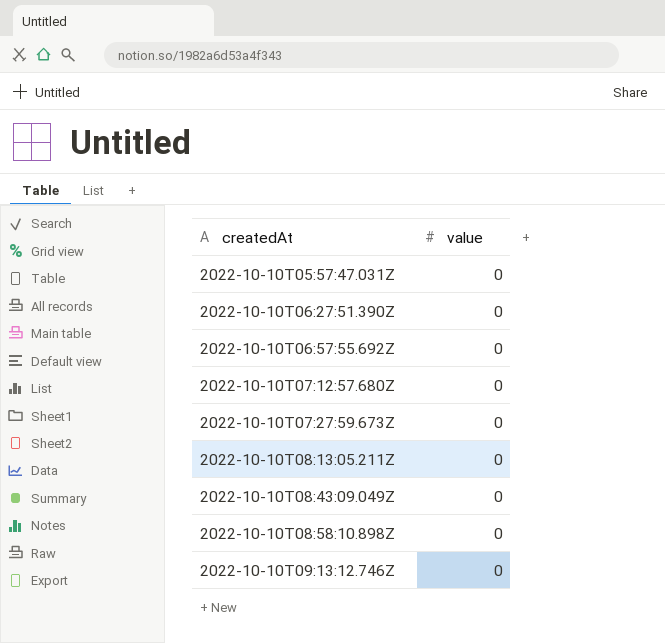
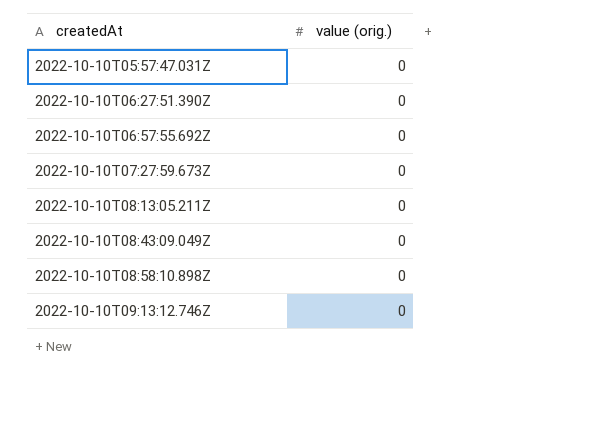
column name: value -> value (orig.)
row 2022-10-10T07:12:57.680Z: 0 -> none

